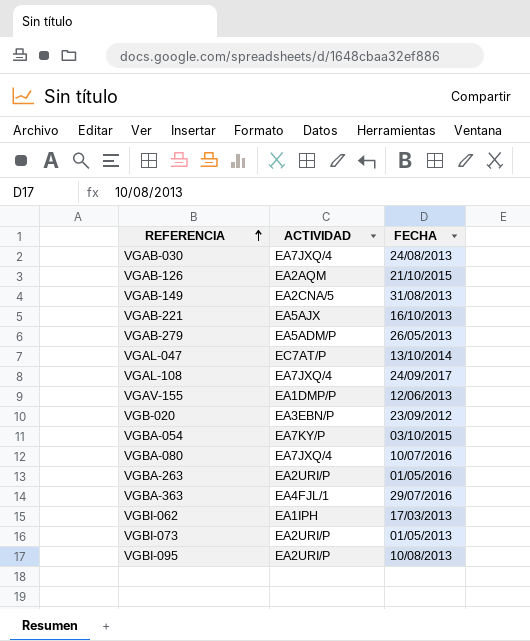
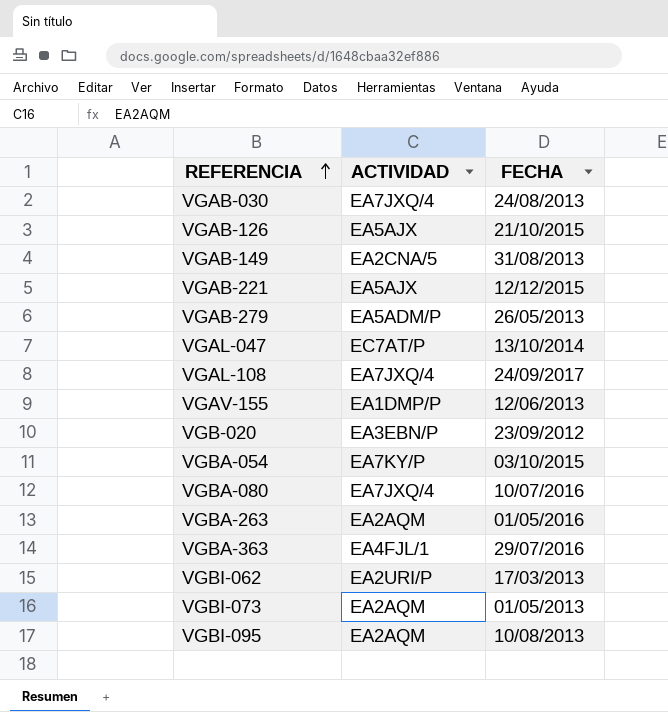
VGAB-126 | ACTIVIDAD: EA2AQM -> EA5AJX
VGAB-221 | FECHA: 16/10/2013 -> 12/12/2015
VGBA-263 | ACTIVIDAD: EA2URI/P -> EA2AQM
VGBI-062 | ACTIVIDAD: EA1IPH -> EA2URI/P
VGBI-073 | ACTIVIDAD: EA2URI/P -> EA2AQM
VGBI-095 | ACTIVIDAD: EA2URI/P -> EA2AQM

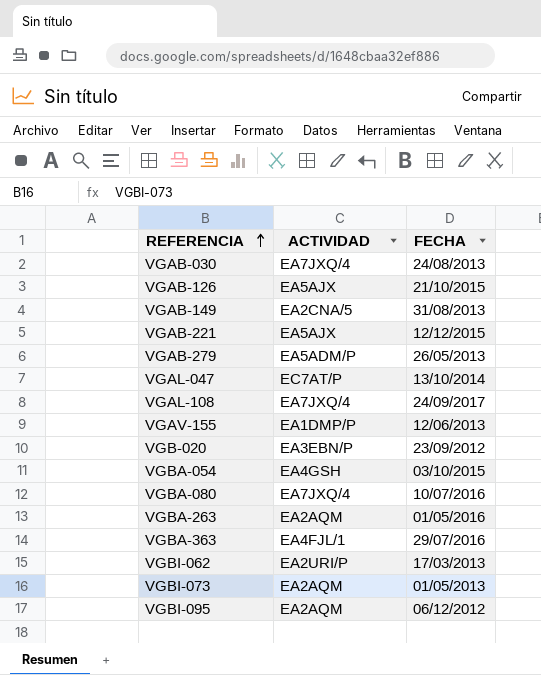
VGBA-054 | ACTIVIDAD: EA7KY/P -> EA4GSH
VGBI-095 | FECHA: 10/08/2013 -> 06/12/2012

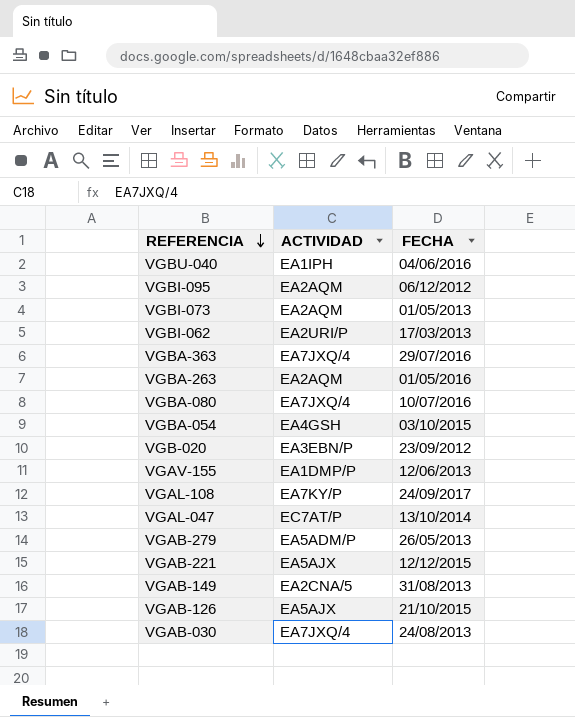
row order: REFERENCIA ascending -> REFERENCIA descending
row VGBU-040: none -> EA1IPH | 04/06/2016
VGBA-363 | ACTIVIDAD: EA4FJL/1 -> EA7JXQ/4
VGAL-108 | ACTIVIDAD: EA7JXQ/4 -> EA7KY/P

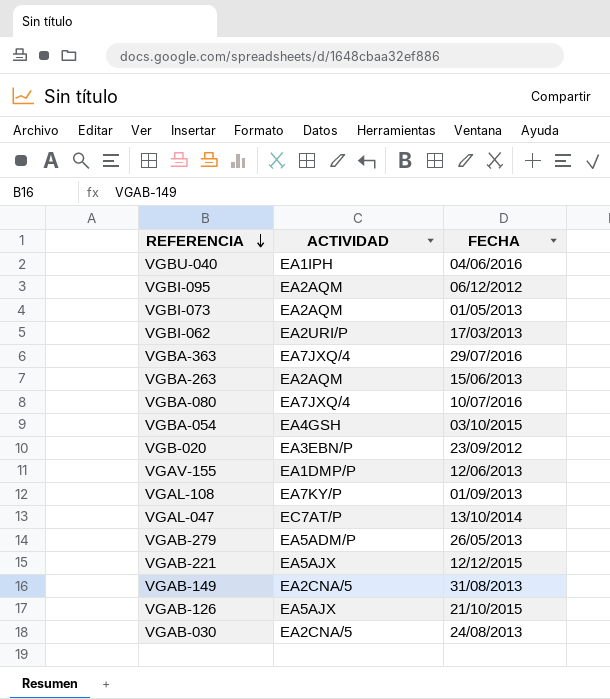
VGBA-263 | FECHA: 01/05/2016 -> 15/06/2013
VGAL-108 | FECHA: 24/09/2017 -> 01/09/2013
VGAB-030 | ACTIVIDAD: EA7JXQ/4 -> EA2CNA/5

